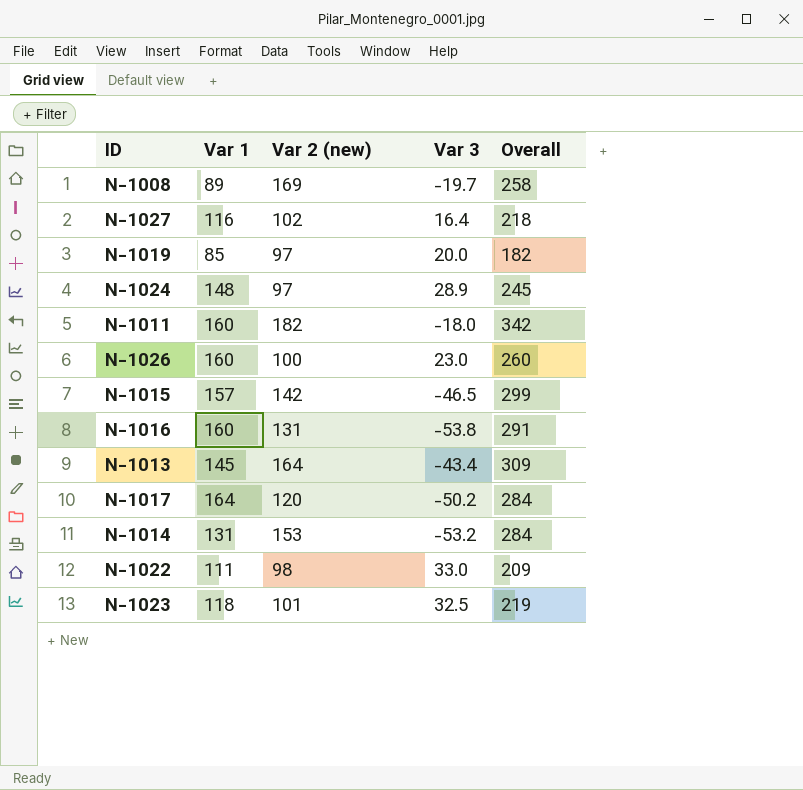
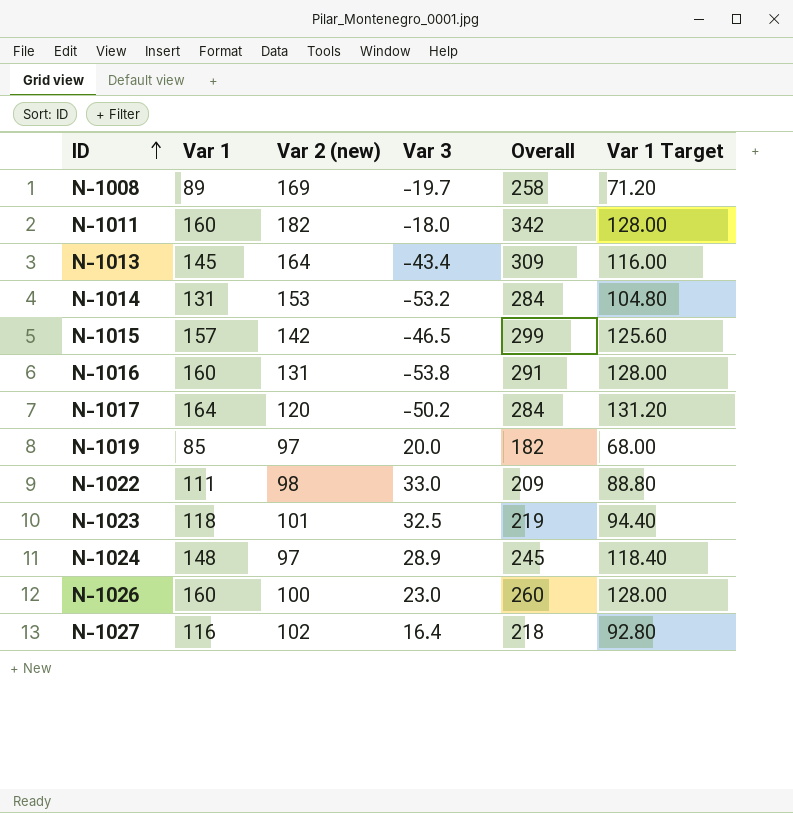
row order: none -> ID ascending
column Var 1 Target | formula: none -> [Var 1] * 0.8

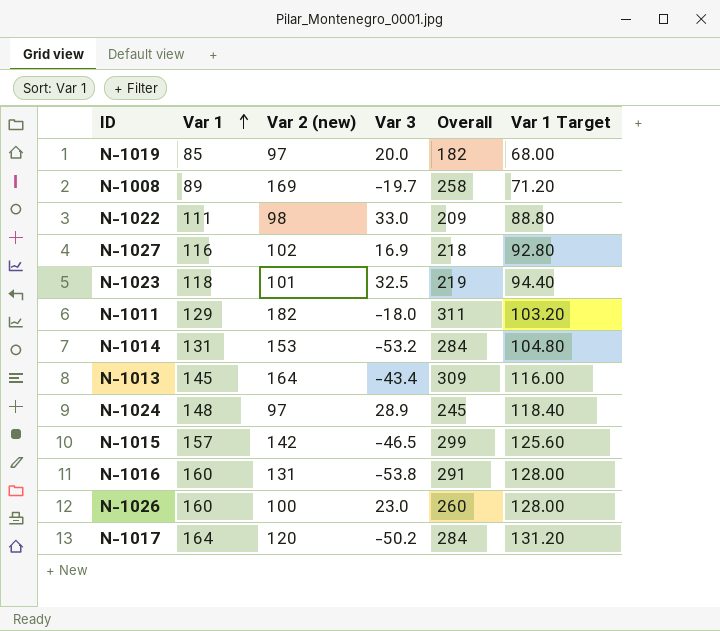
row order: ID ascending -> Var 1 ascending
N-1027 | Var 3: 16.4 -> 16.9
N-1011 | Var 1: 160 -> 129
N-1011 | Overall: 342 -> 311
N-1011 | Var 1 Target: 128.00 -> 103.20

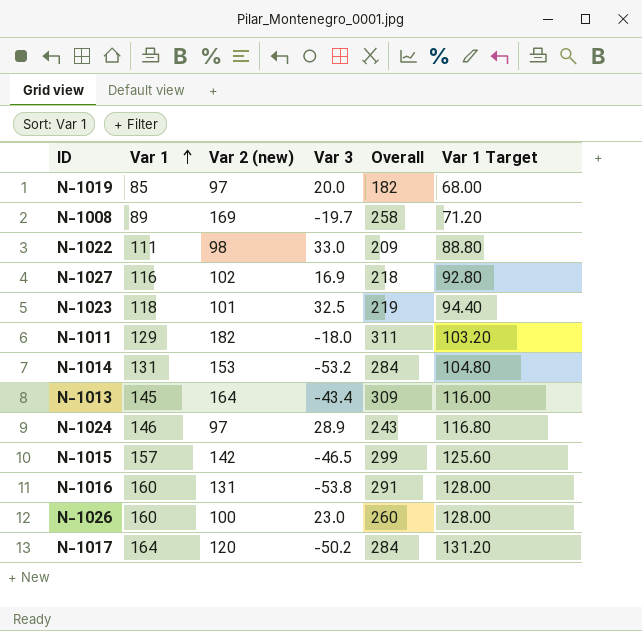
N-1024 | Var 1: 148 -> 146
N-1024 | Overall: 245 -> 243
N-1024 | Var 1 Target: 118.40 -> 116.80

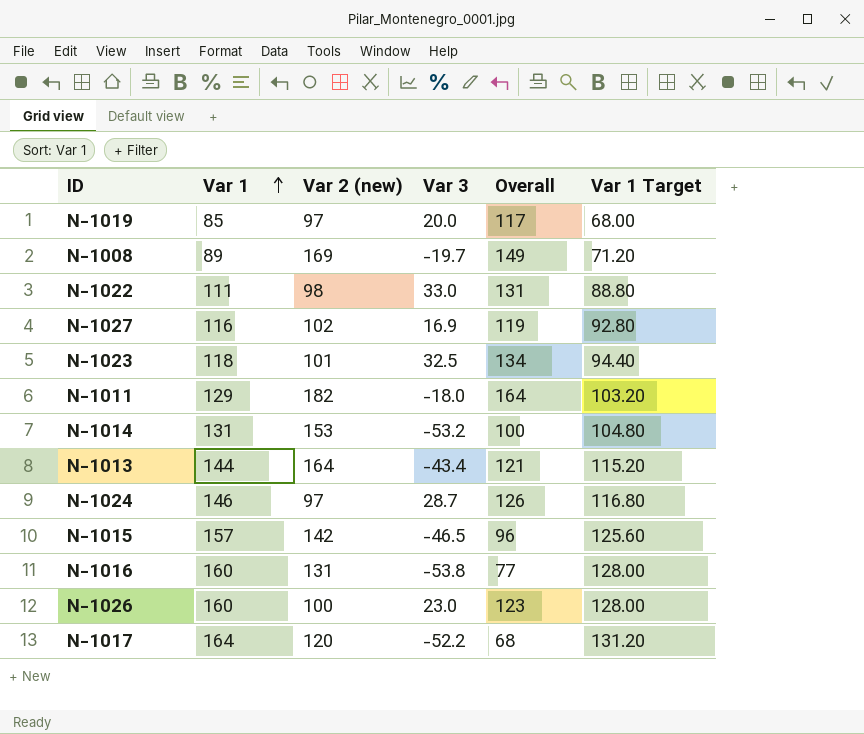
column Overall | formula: [Var 1] + [Var 2 (new)] -> [Var 2 (new)] + [Var 3]
N-1013 | Var 1: 145 -> 144
N-1013 | Var 1 Target: 116.00 -> 115.20
N-1024 | Var 3: 28.9 -> 28.7
N-1017 | Var 3: -50.2 -> -52.2

